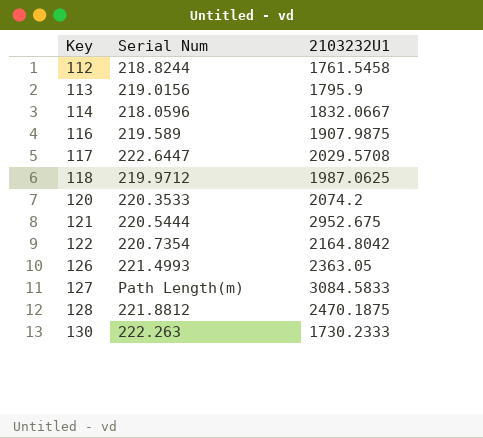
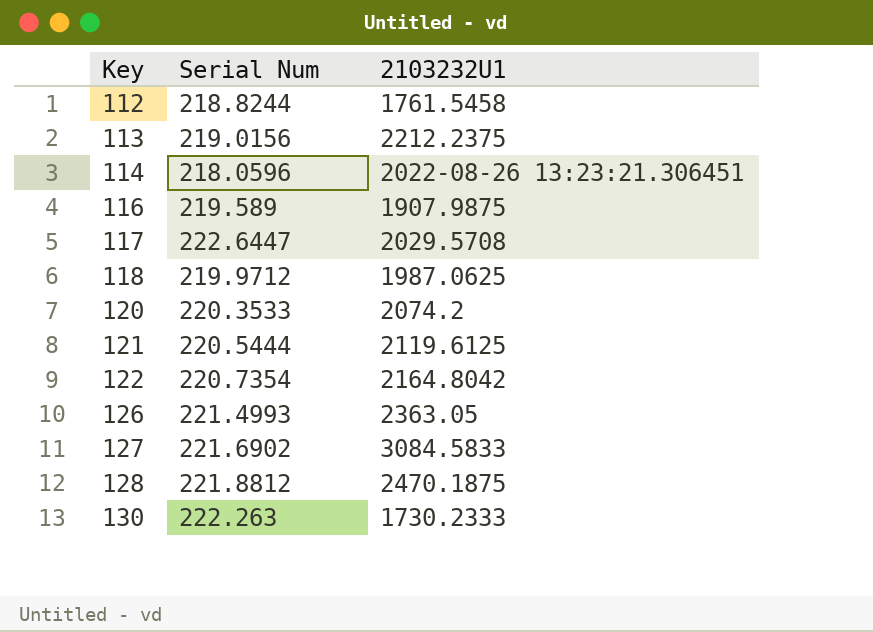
113 | 2103232U1: 1795.9 -> 2212.2375
114 | 2103232U1: 1832.0667 -> 2022-08-26 13:23:21.306451
121 | 2103232U1: 2952.675 -> 2119.6125
127 | Serial Num: Path Length(m) -> 221.6902

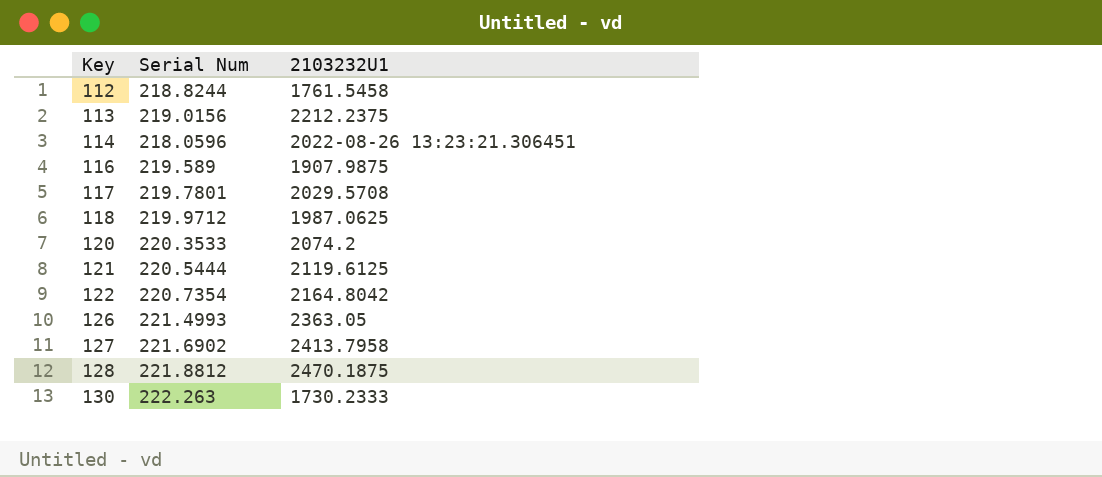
117 | Serial Num: 222.6447 -> 219.7801
127 | 2103232U1: 3084.5833 -> 2413.7958

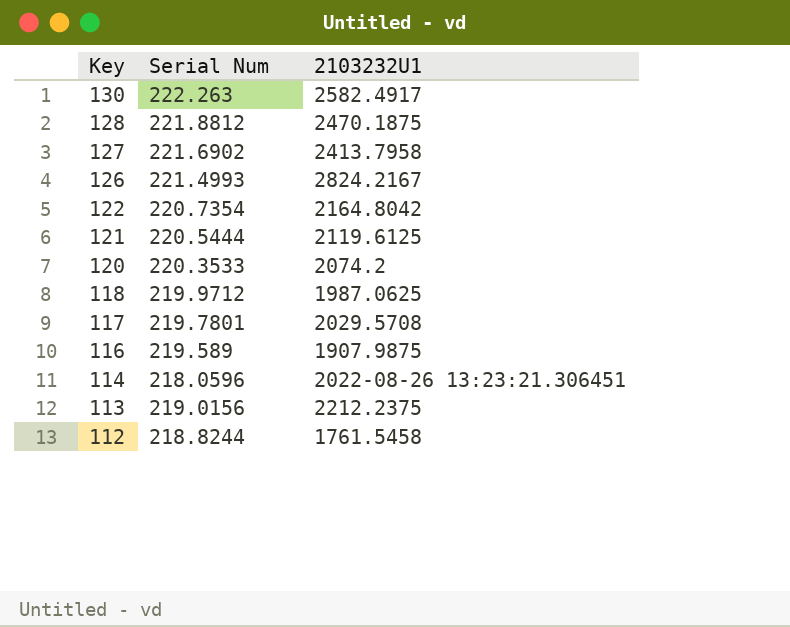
row order: Key ascending -> Key descending
130 | 2103232U1: 1730.2333 -> 2582.4917
126 | 2103232U1: 2363.05 -> 2824.2167

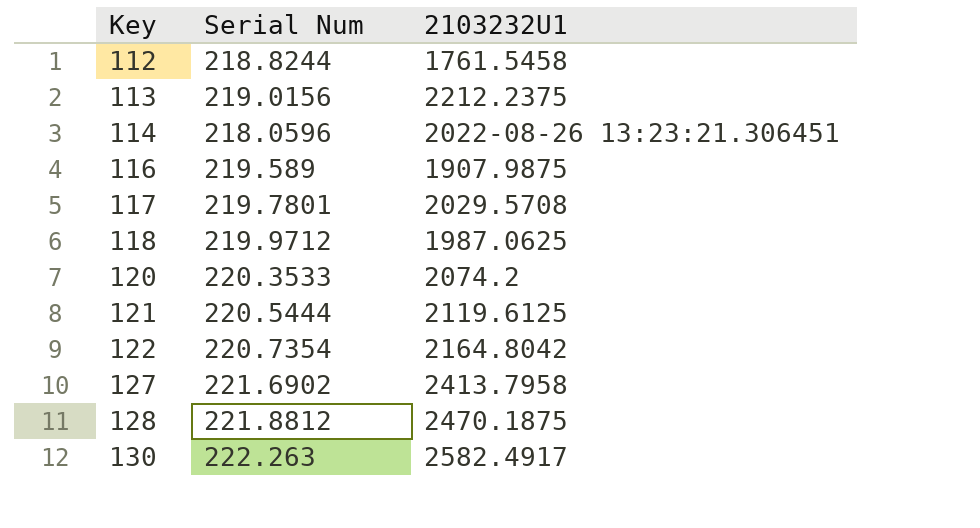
row order: Key descending -> Key ascending
row 126: 221.4993 | 2824.2167 -> none

